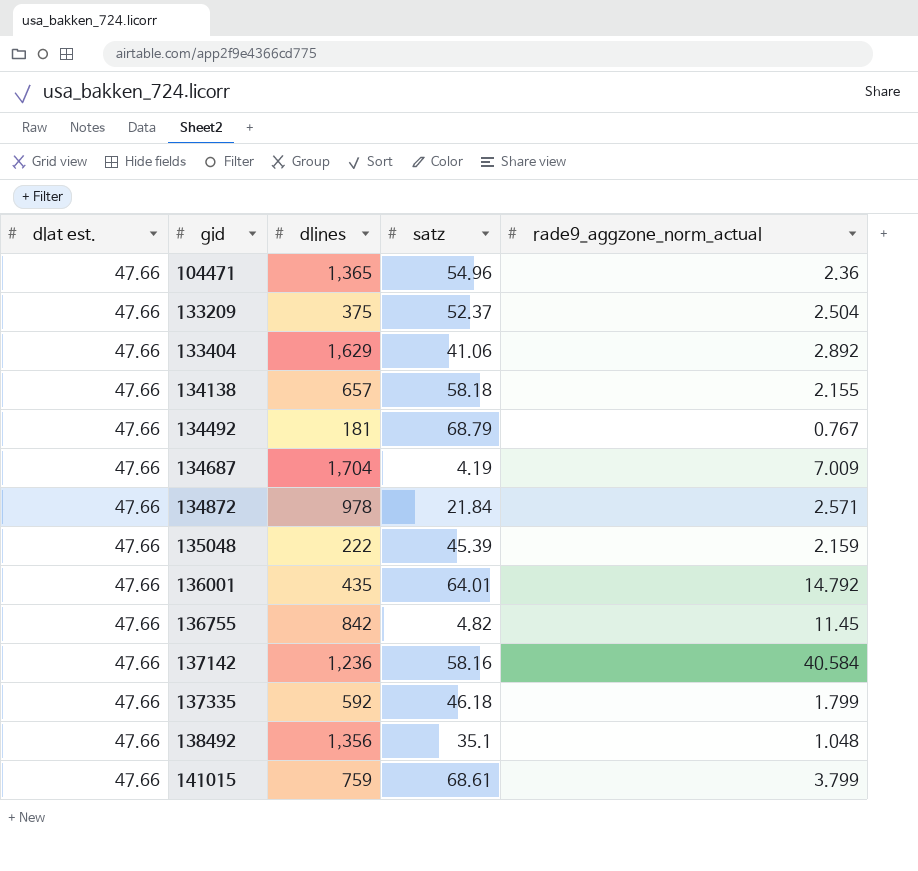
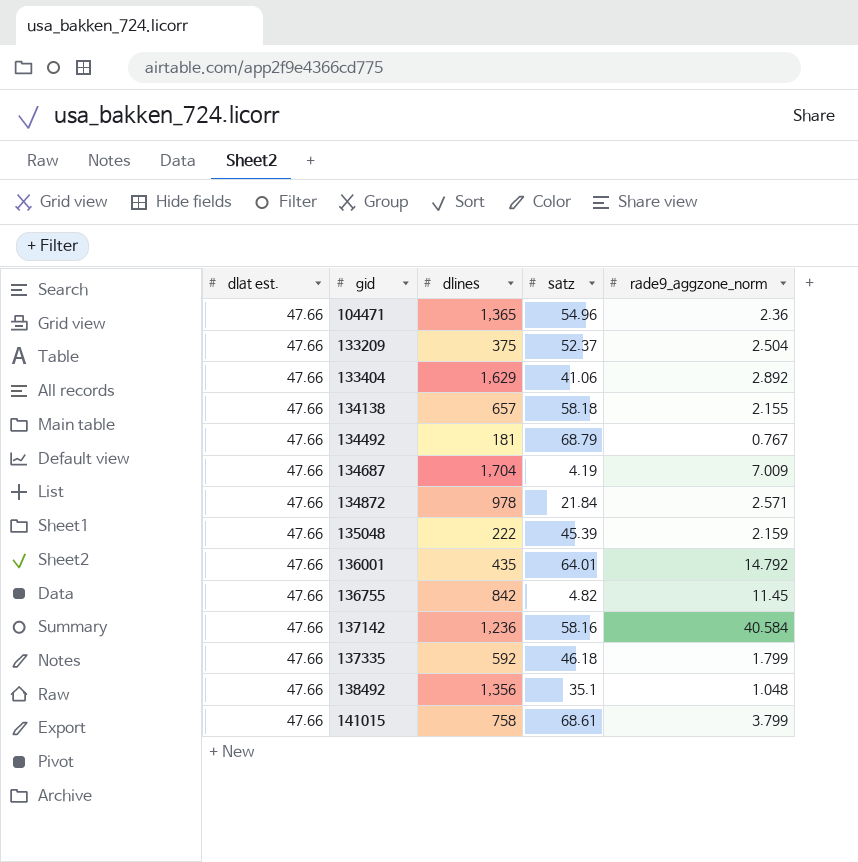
column name: rade9_aggzone_norm_actual -> rade9_aggzone_norm
141015 | dlines: 759 -> 758

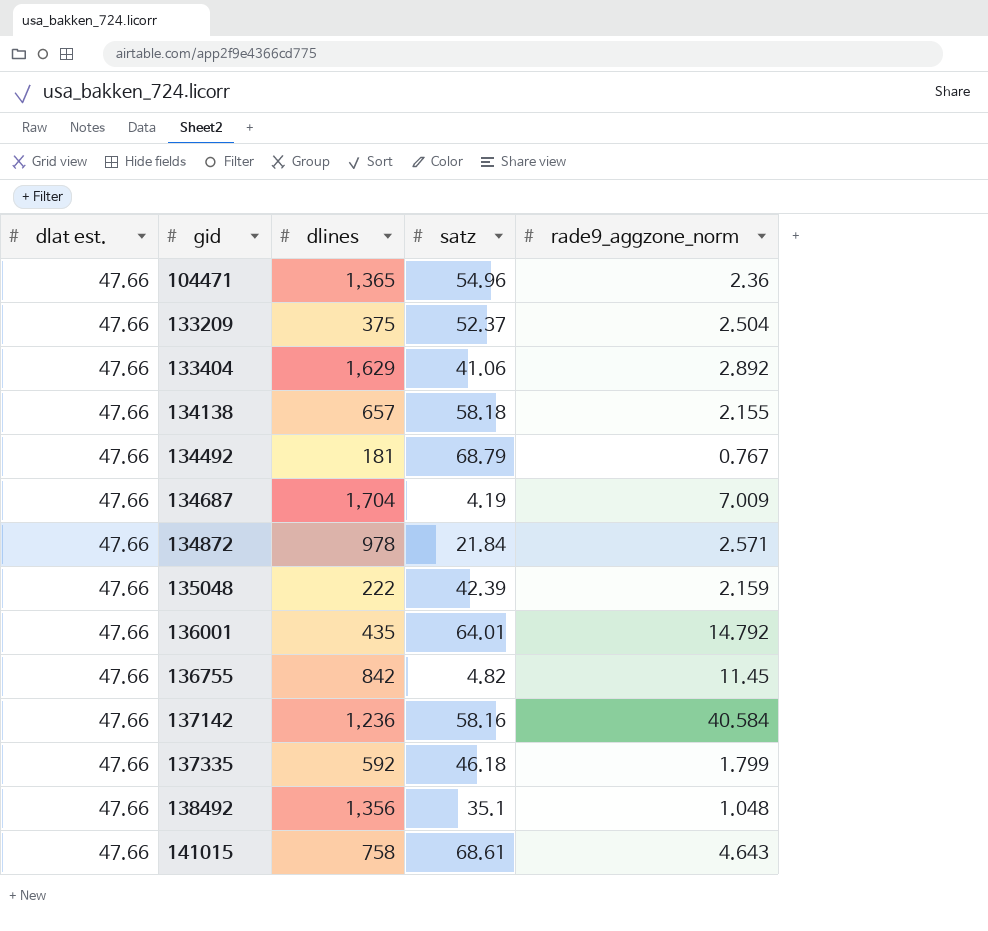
135048 | satz: 45.39 -> 42.39
141015 | rade9_aggzone_norm: 3.799 -> 4.643

